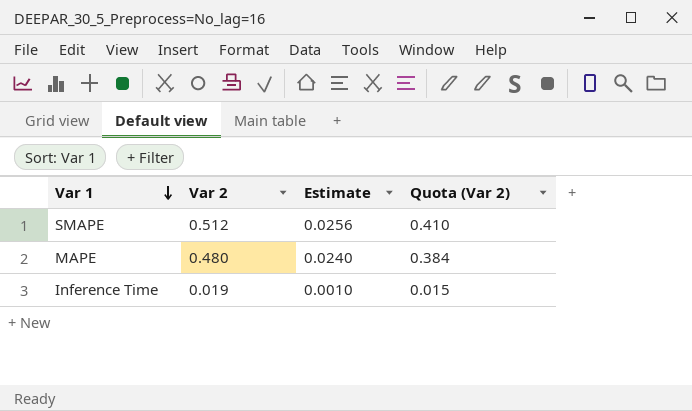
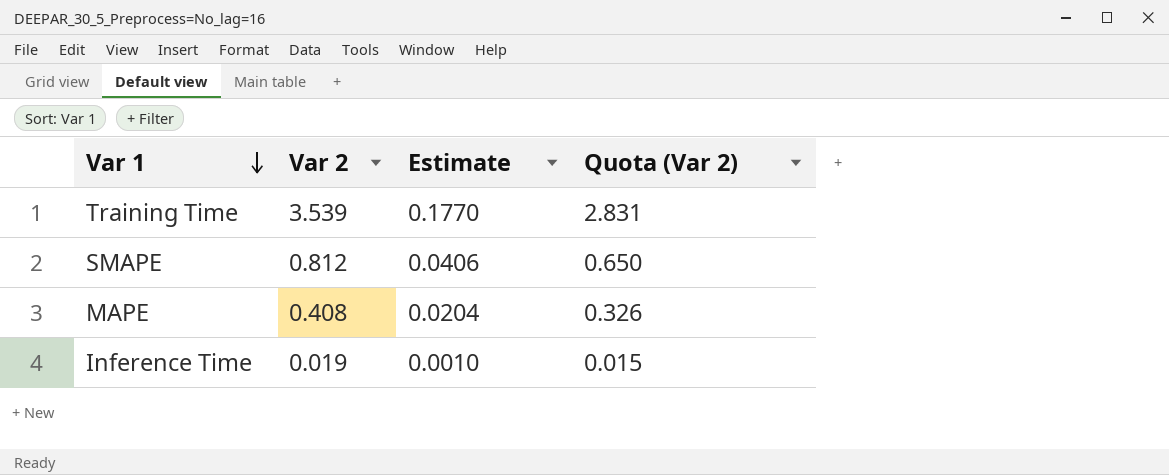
row Training Time: none -> 3.539 | 0.1770 | 2.831
SMAPE | Var 2: 0.512 -> 0.812
SMAPE | Estimate: 0.0256 -> 0.0406
SMAPE | Quota (Var 2): 0.410 -> 0.650
MAPE | Var 2: 0.480 -> 0.408
MAPE | Estimate: 0.0240 -> 0.0204
MAPE | Quota (Var 2): 0.384 -> 0.326

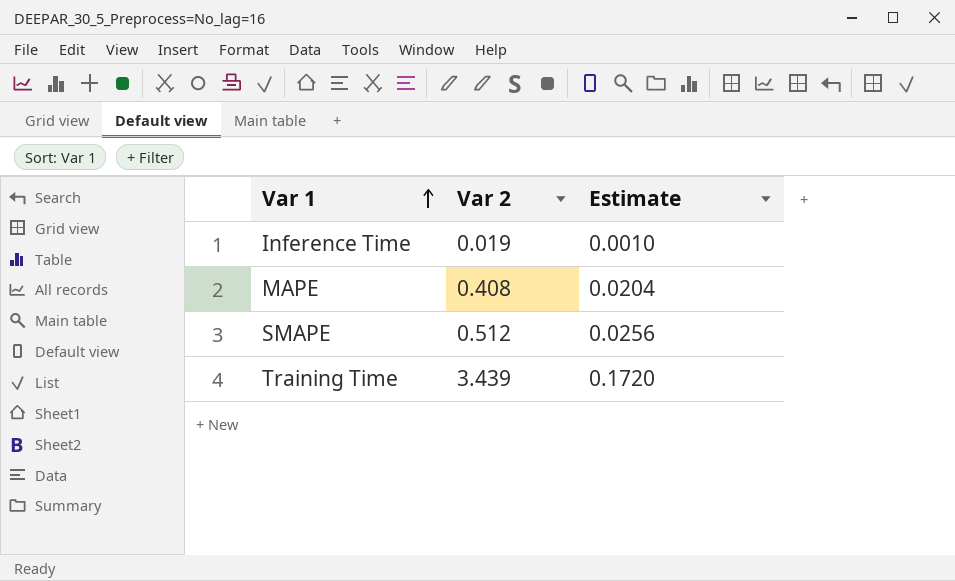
row order: Var 1 descending -> Var 1 ascending
column Quota (Var 2) | formula: [Var 2] * 0.8 -> none
SMAPE | Var 2: 0.812 -> 0.512
SMAPE | Estimate: 0.0406 -> 0.0256
Training Time | Var 2: 3.539 -> 3.439
Training Time | Estimate: 0.1770 -> 0.1720

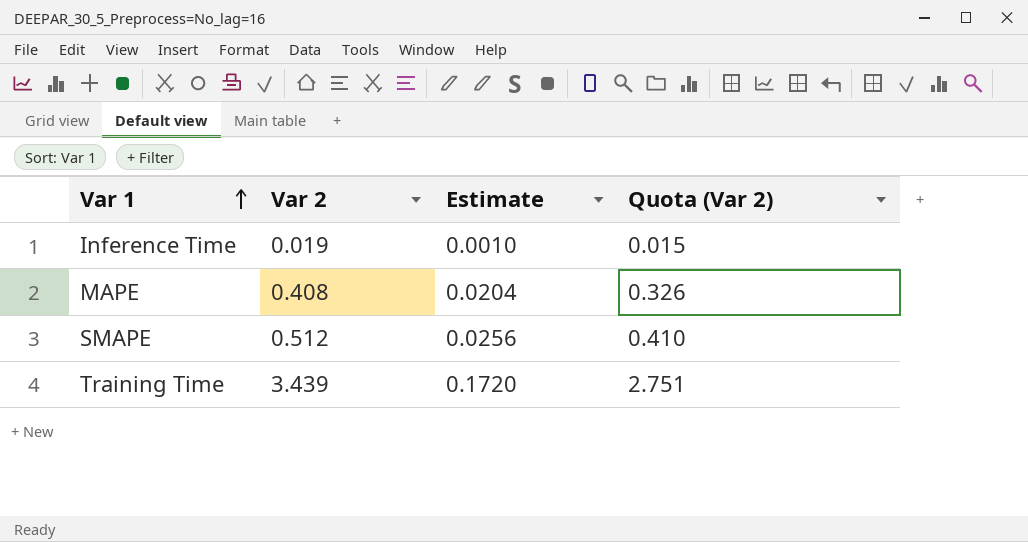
column Quota (Var 2) | formula: none -> [Var 2] * 0.8

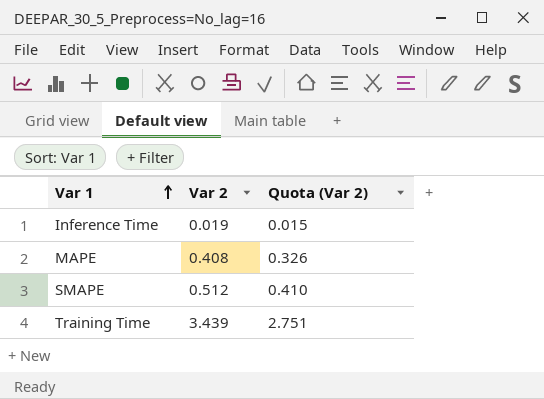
column Estimate | formula: [Var 2] * 0.05 -> none

